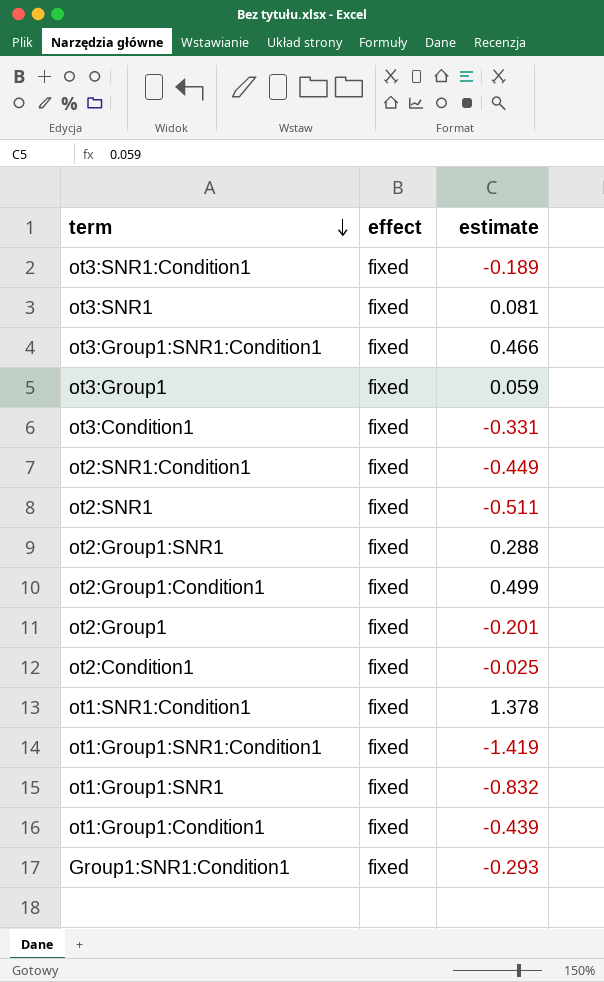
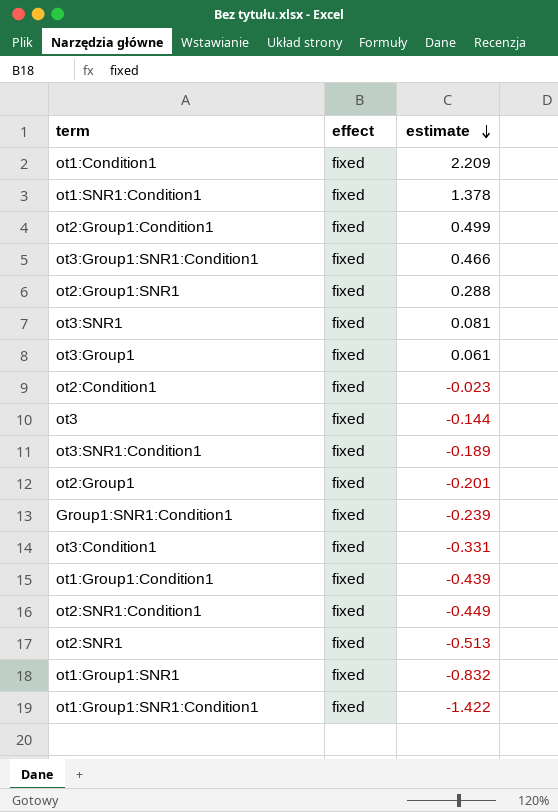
row order: term descending -> estimate descending
row ot1:Condition1: none -> fixed | 2.209
ot3:Group1 | estimate: 0.059 -> 0.061
ot2:Condition1 | estimate: -0.025 -> -0.023
row ot3: none -> fixed | -0.144
Group1:SNR1:Condition1 | estimate: -0.293 -> -0.239
ot2:SNR1 | estimate: -0.511 -> -0.513
ot1:Group1:SNR1:Condition1 | estimate: -1.419 -> -1.422

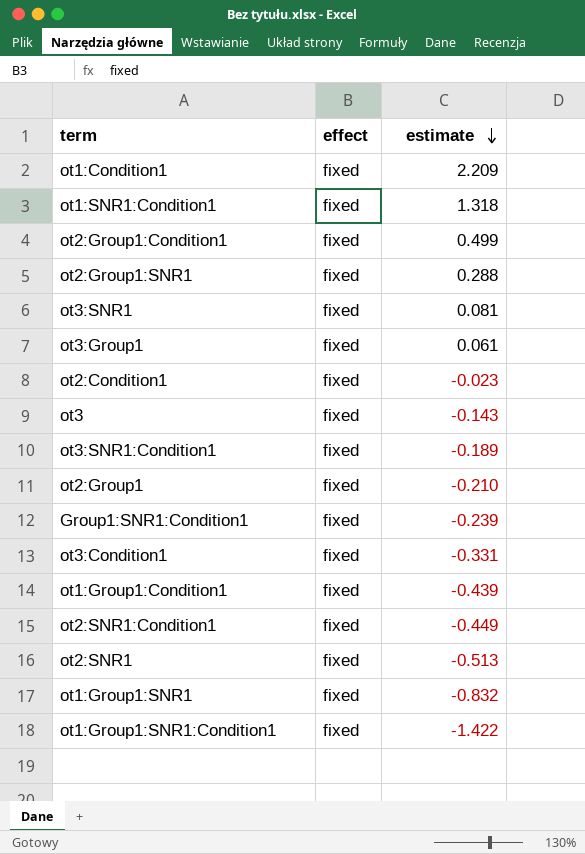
row ot3:Group1:SNR1:Condition1: fixed | 0.466 -> none
ot1:SNR1:Condition1 | estimate: 1.378 -> 1.318
ot3 | estimate: -0.144 -> -0.143
ot2:Group1 | estimate: -0.201 -> -0.210

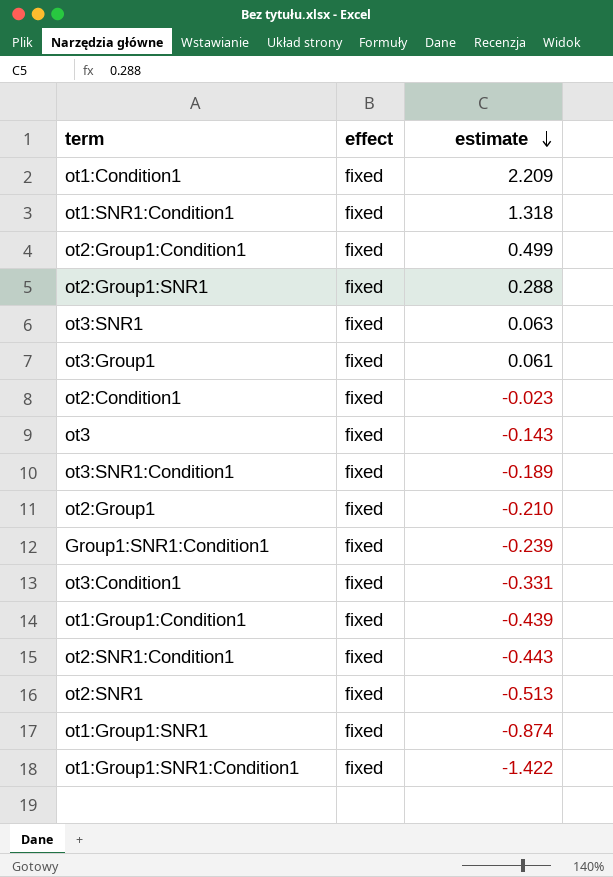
ot3:SNR1 | estimate: 0.081 -> 0.063
ot2:SNR1:Condition1 | estimate: -0.449 -> -0.443
ot1:Group1:SNR1 | estimate: -0.832 -> -0.874

